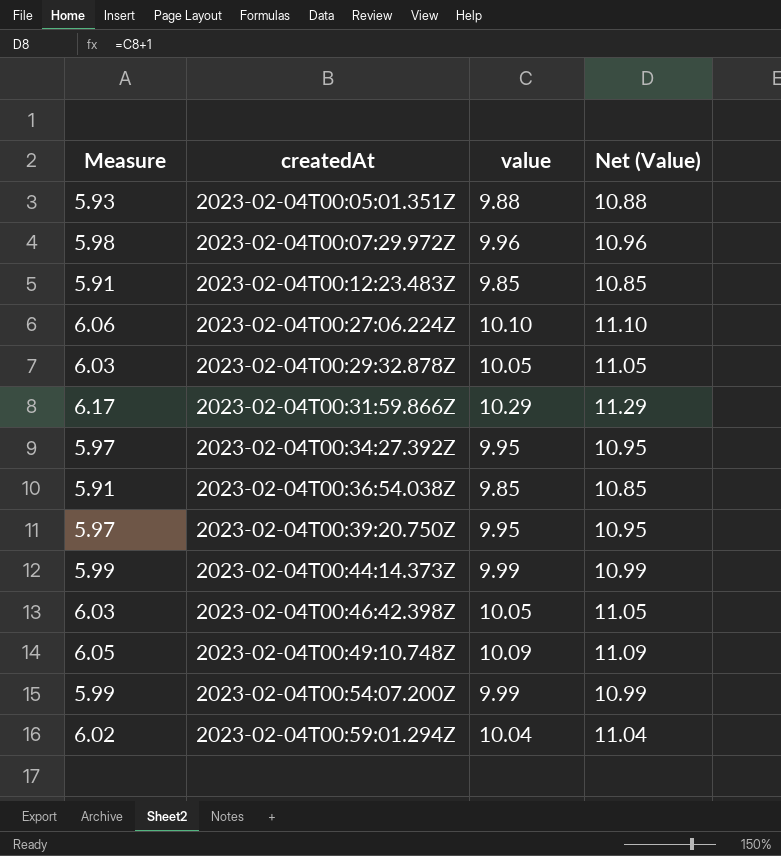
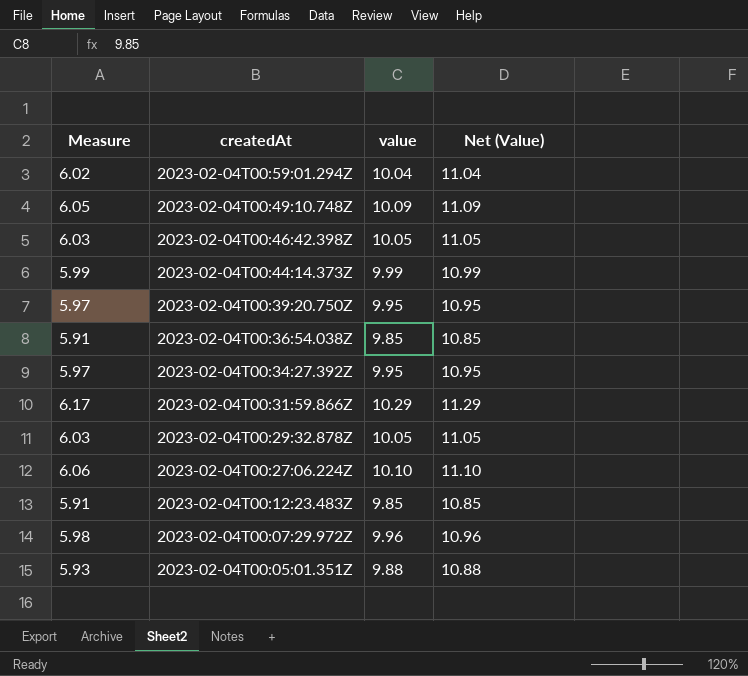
row order: createdAt ascending -> createdAt descending
row 2023-02-04T00:54:07.200Z: 5.99 | 9.99 | 10.99 -> none

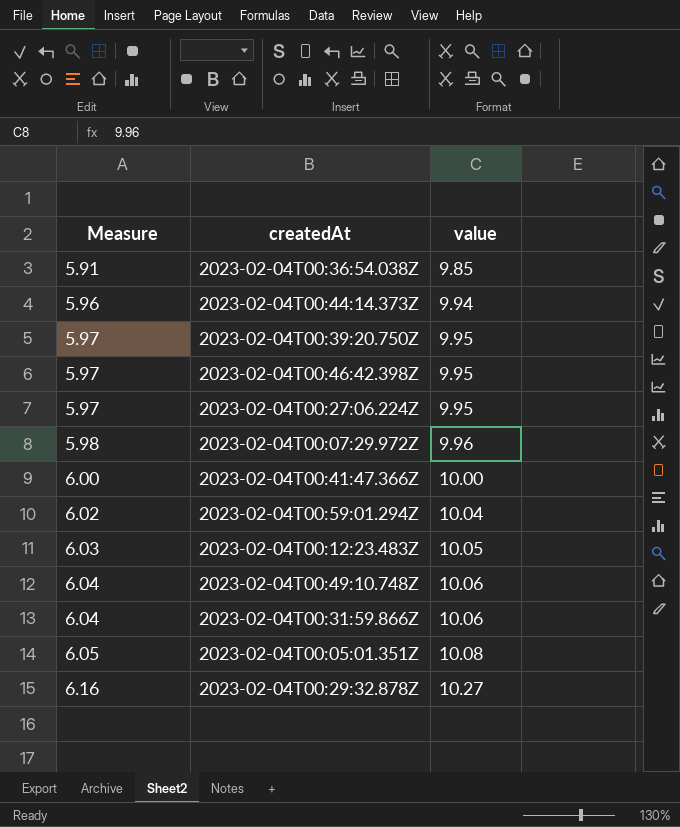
row order: createdAt descending -> Measure ascending
column Net (Value) | formula: [value] + 1 -> none
row 2023-02-04T00:34:27.392Z: 5.97 | 9.95 | 10.95 -> none
2023-02-04T00:44:14.373Z | Measure: 5.99 -> 5.96
2023-02-04T00:44:14.373Z | value: 9.99 -> 9.94
2023-02-04T00:46:42.398Z | Measure: 6.03 -> 5.97
2023-02-04T00:46:42.398Z | value: 10.05 -> 9.95
2023-02-04T00:27:06.224Z | Measure: 6.06 -> 5.97
2023-02-04T00:27:06.224Z | value: 10.10 -> 9.95
row 2023-02-04T00:41:47.366Z: none -> 6.00 | 10.00
2023-02-04T00:12:23.483Z | Measure: 5.91 -> 6.03
2023-02-04T00:12:23.483Z | value: 9.85 -> 10.05
2023-02-04T00:49:10.748Z | Measure: 6.05 -> 6.04
2023-02-04T00:49:10.748Z | value: 10.09 -> 10.06
2023-02-04T00:31:59.866Z | Measure: 6.17 -> 6.04
2023-02-04T00:31:59.866Z | value: 10.29 -> 10.06
2023-02-04T00:05:01.351Z | Measure: 5.93 -> 6.05
2023-02-04T00:05:01.351Z | value: 9.88 -> 10.08
2023-02-04T00:29:32.878Z | Measure: 6.03 -> 6.16
2023-02-04T00:29:32.878Z | value: 10.05 -> 10.27

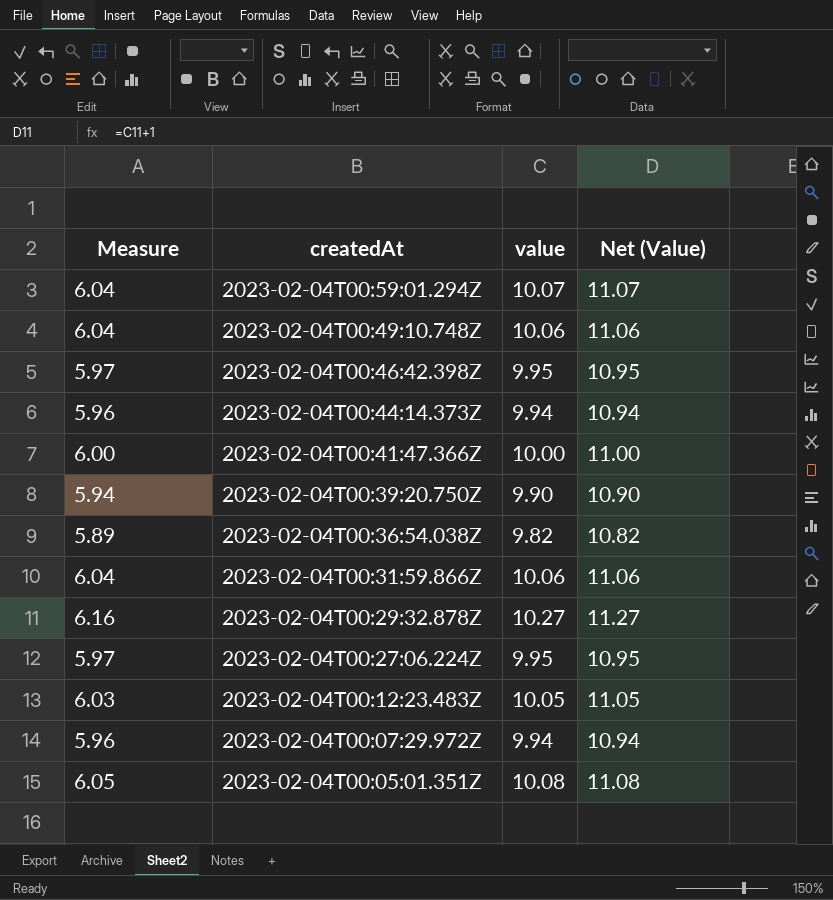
row order: Measure ascending -> createdAt descending
column Net (Value) | formula: none -> [value] + 1
2023-02-04T00:59:01.294Z | Measure: 6.02 -> 6.04
2023-02-04T00:59:01.294Z | value: 10.04 -> 10.07
2023-02-04T00:39:20.750Z | Measure: 5.97 -> 5.94
2023-02-04T00:39:20.750Z | value: 9.95 -> 9.90
2023-02-04T00:36:54.038Z | Measure: 5.91 -> 5.89
2023-02-04T00:36:54.038Z | value: 9.85 -> 9.82
2023-02-04T00:07:29.972Z | Measure: 5.98 -> 5.96
2023-02-04T00:07:29.972Z | value: 9.96 -> 9.94

